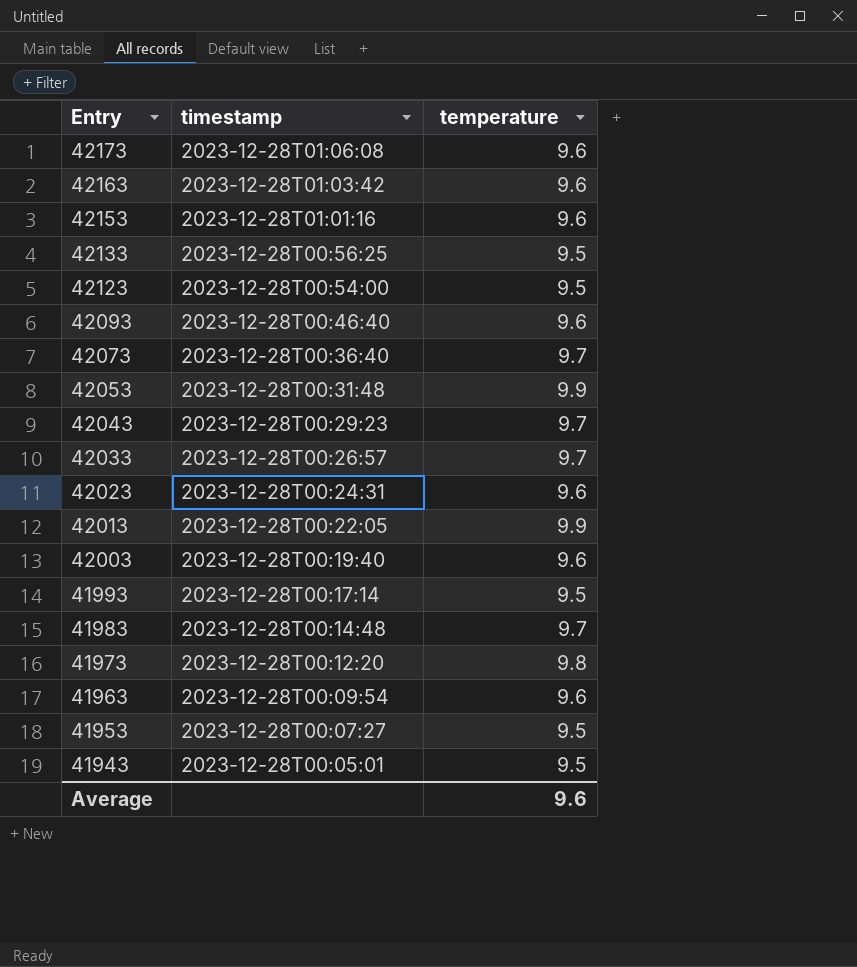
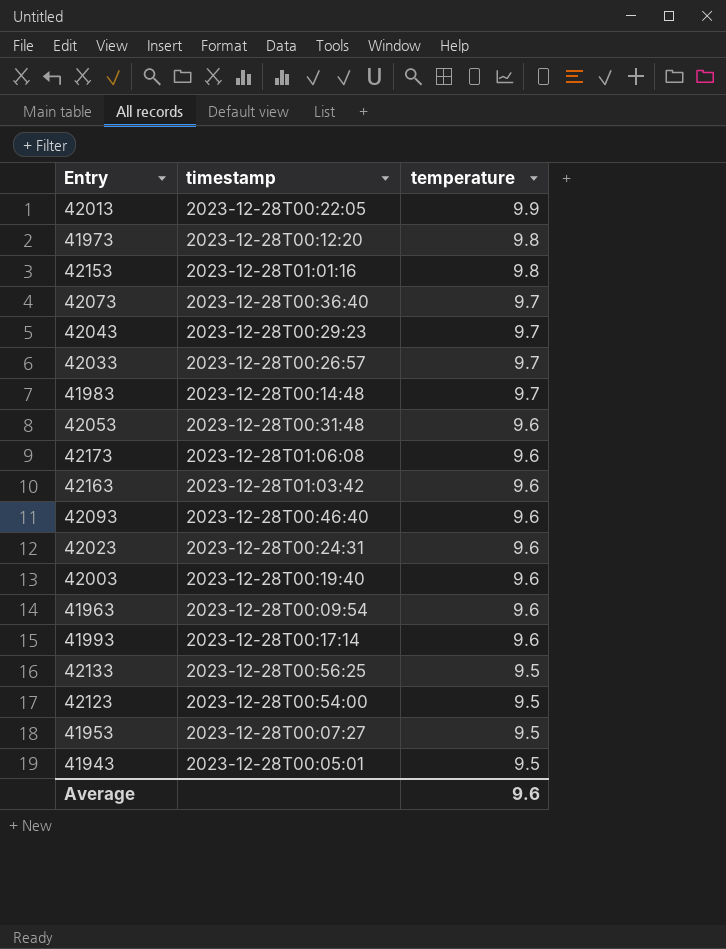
row order: Entry descending -> temperature descending
42153 | temperature: 9.6 -> 9.8
42053 | temperature: 9.9 -> 9.6
41993 | temperature: 9.5 -> 9.6

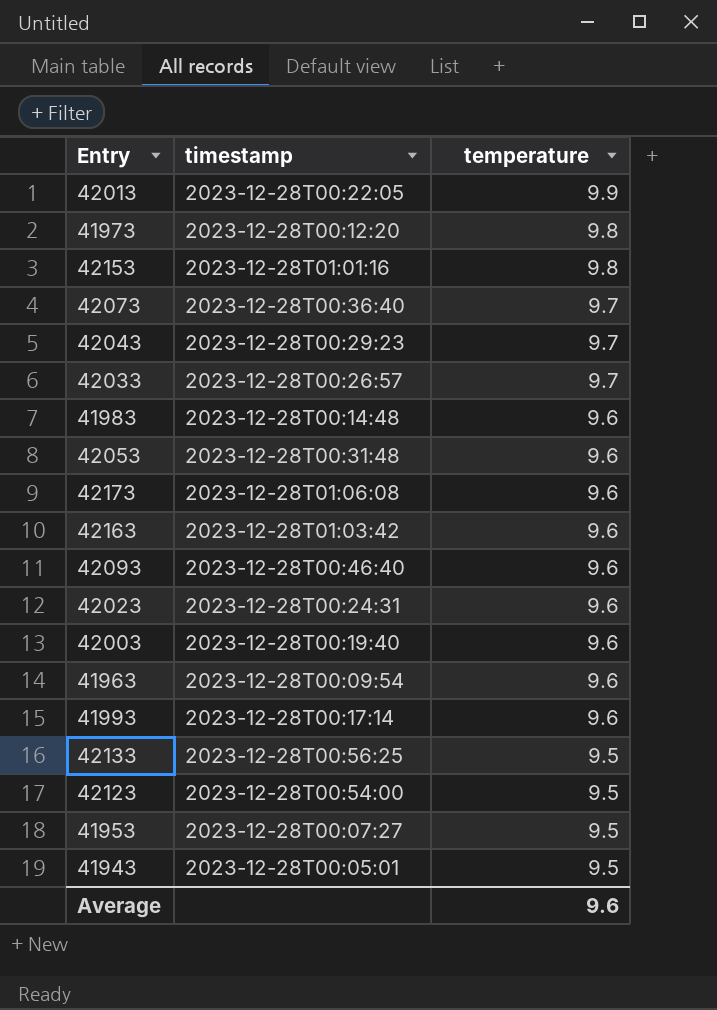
41983 | temperature: 9.7 -> 9.6

